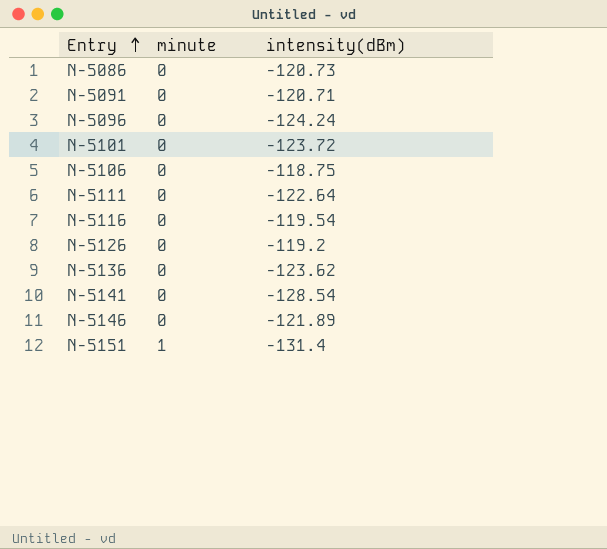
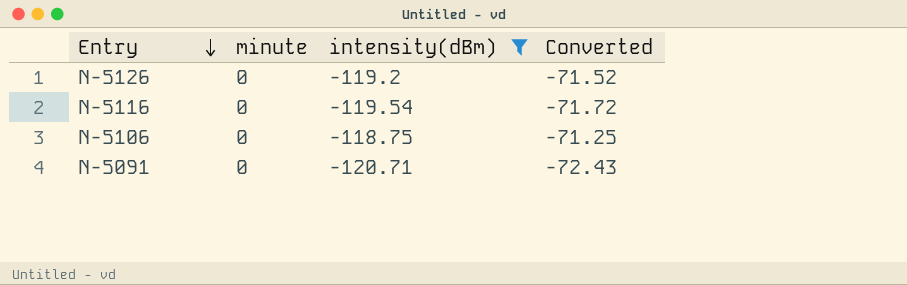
filter: none -> intensity(dBm) >= -120.71
row order: Entry ascending -> Entry descending
column Converted | formula: none -> [intensity(dBm)] * 0.6

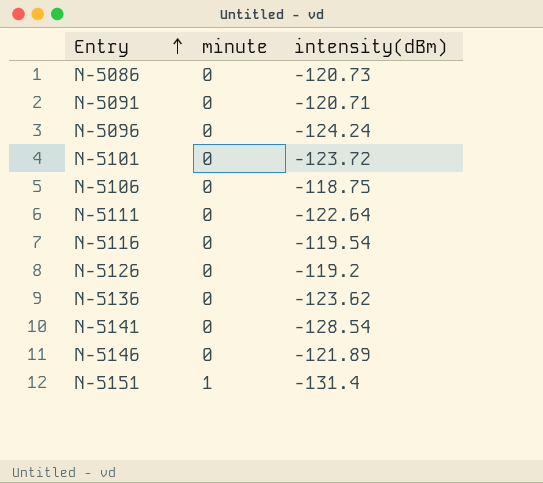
filter: intensity(dBm) >= -120.71 -> none
row order: Entry descending -> Entry ascending
column Converted | formula: [intensity(dBm)] * 0.6 -> none

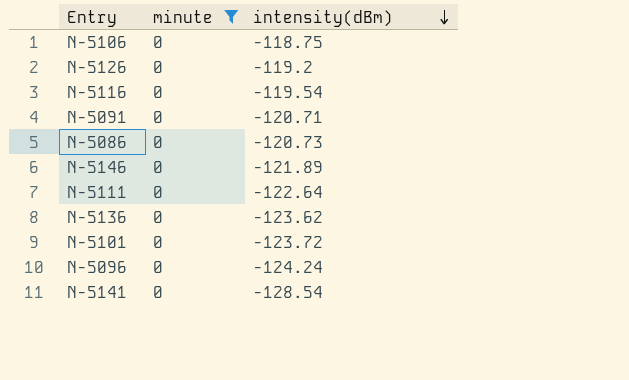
filter: none -> minute = 0
row order: Entry ascending -> intensity(dBm) descending

